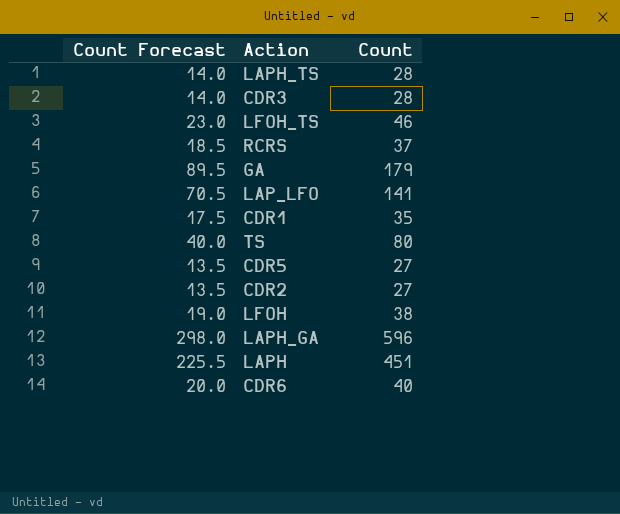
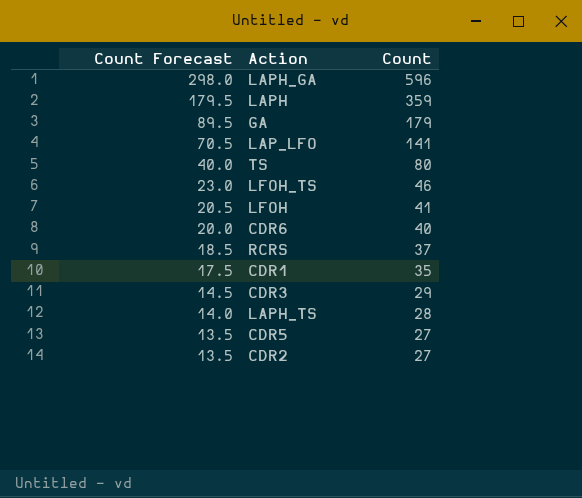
row order: none -> Count Forecast descending
LAPH | Count Forecast: 225.5 -> 179.5
LAPH | Count: 451 -> 359
LFOH | Count Forecast: 19.0 -> 20.5
LFOH | Count: 38 -> 41
CDR3 | Count Forecast: 14.0 -> 14.5
CDR3 | Count: 28 -> 29

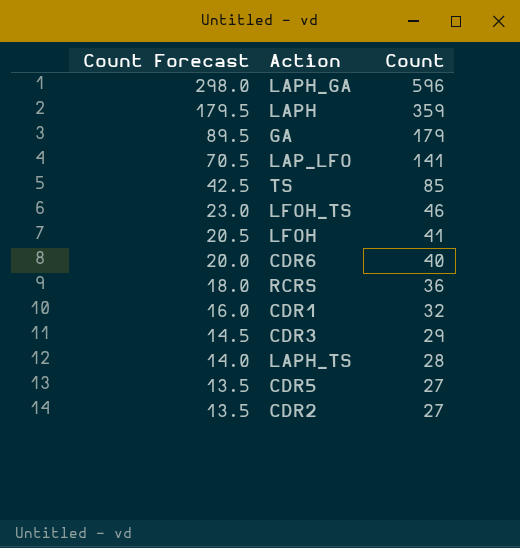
TS | Count Forecast: 40.0 -> 42.5
TS | Count: 80 -> 85
RCRS | Count Forecast: 18.5 -> 18.0
RCRS | Count: 37 -> 36
CDR1 | Count Forecast: 17.5 -> 16.0
CDR1 | Count: 35 -> 32

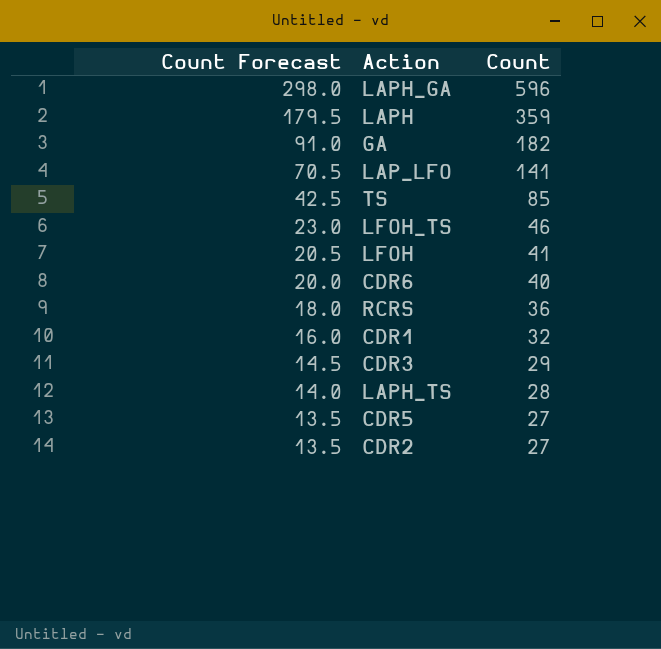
GA | Count Forecast: 89.5 -> 91.0
GA | Count: 179 -> 182

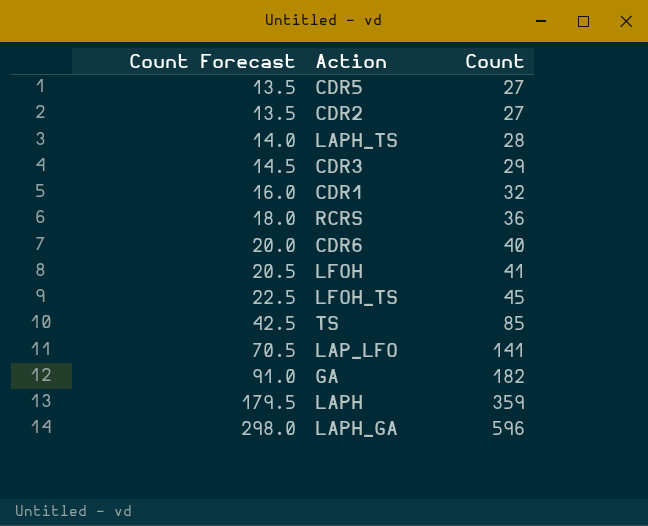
row order: Count Forecast descending -> Count Forecast ascending
LFOH_TS | Count Forecast: 23.0 -> 22.5
LFOH_TS | Count: 46 -> 45

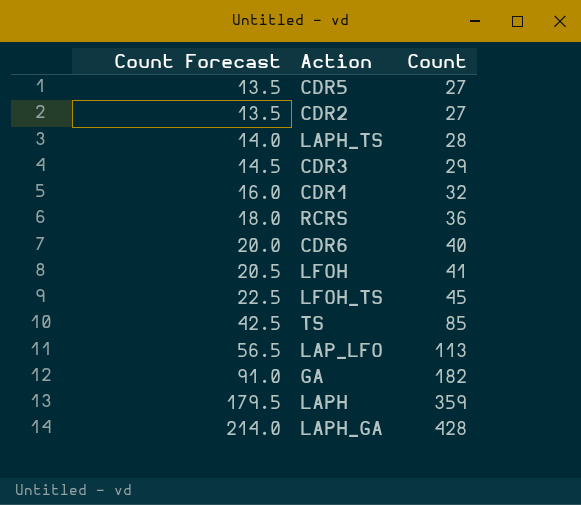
LAP_LFO | Count Forecast: 70.5 -> 56.5
LAP_LFO | Count: 141 -> 113
LAPH_GA | Count Forecast: 298.0 -> 214.0
LAPH_GA | Count: 596 -> 428

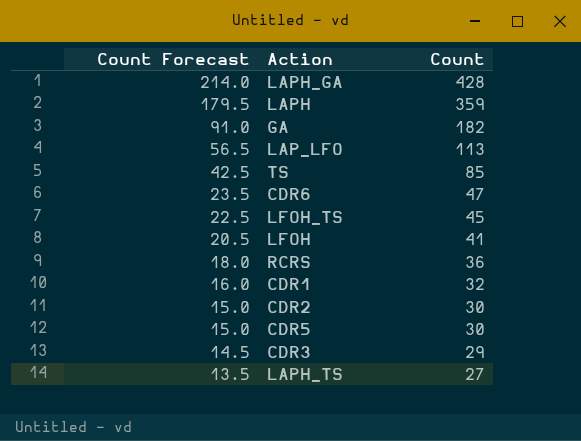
row order: Count Forecast ascending -> Count Forecast descending
CDR6 | Count Forecast: 20.0 -> 23.5
CDR6 | Count: 40 -> 47
CDR2 | Count Forecast: 13.5 -> 15.0
CDR2 | Count: 27 -> 30
CDR5 | Count Forecast: 13.5 -> 15.0
CDR5 | Count: 27 -> 30
LAPH_TS | Count Forecast: 14.0 -> 13.5
LAPH_TS | Count: 28 -> 27

